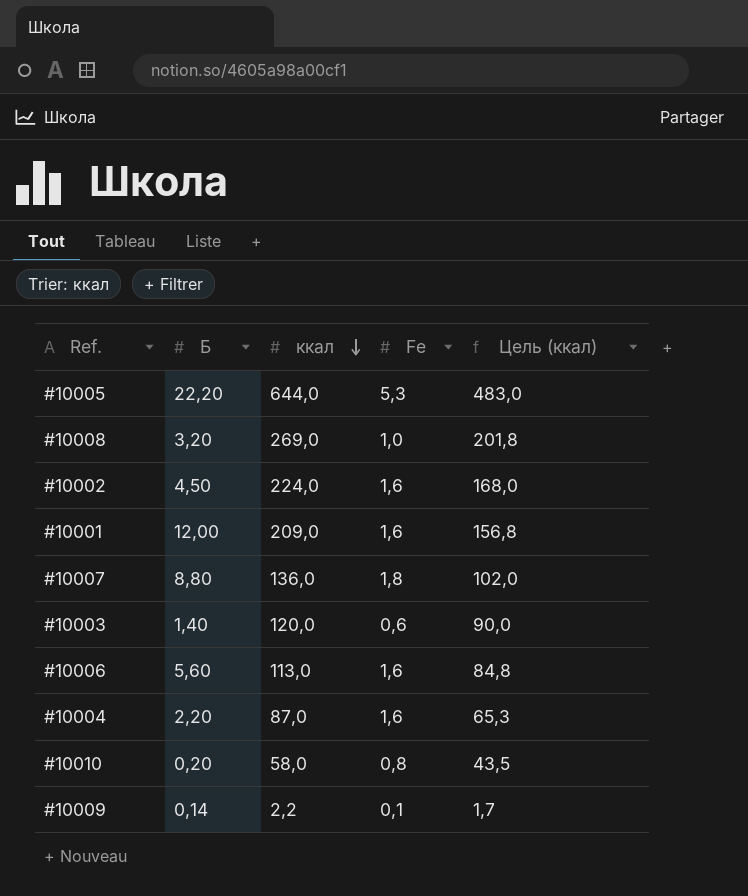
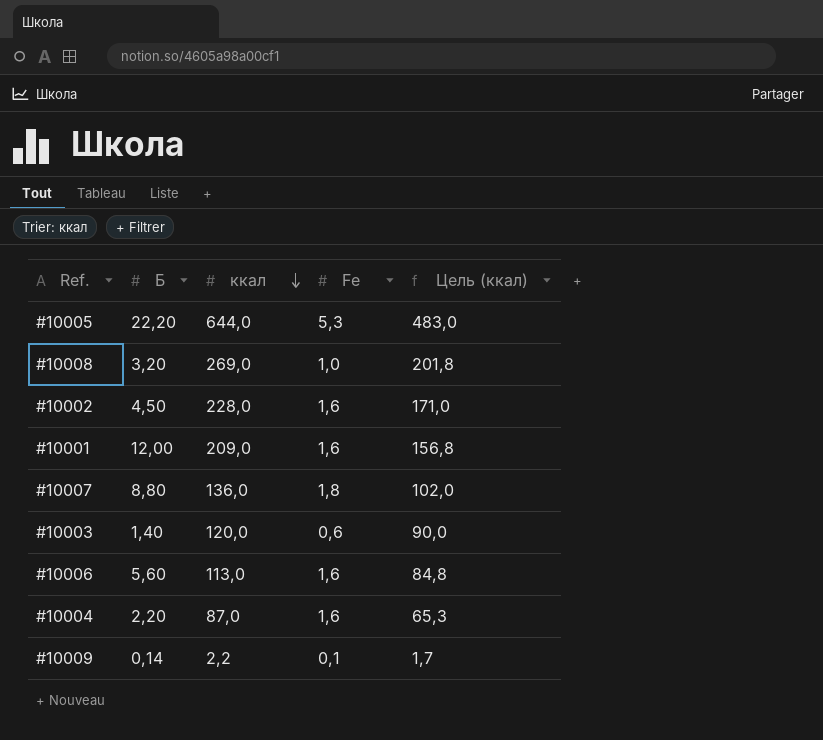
row #10010: 0,20 | 58,0 | 0,8 | 43,5 -> none
#10002 | ккал: 224,0 -> 228,0
#10002 | Цель (ккал): 168,0 -> 171,0

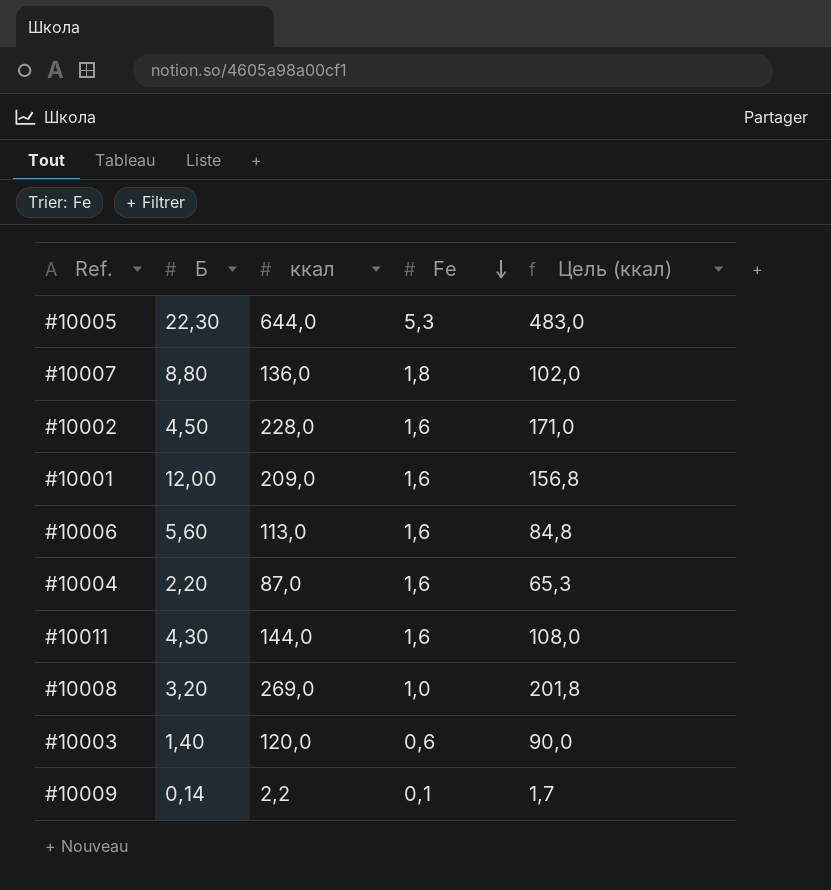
row order: ккал descending -> Fe descending
#10005 | Б: 22,20 -> 22,30
row #10011: none -> 4,30 | 144,0 | 1,6 | 108,0

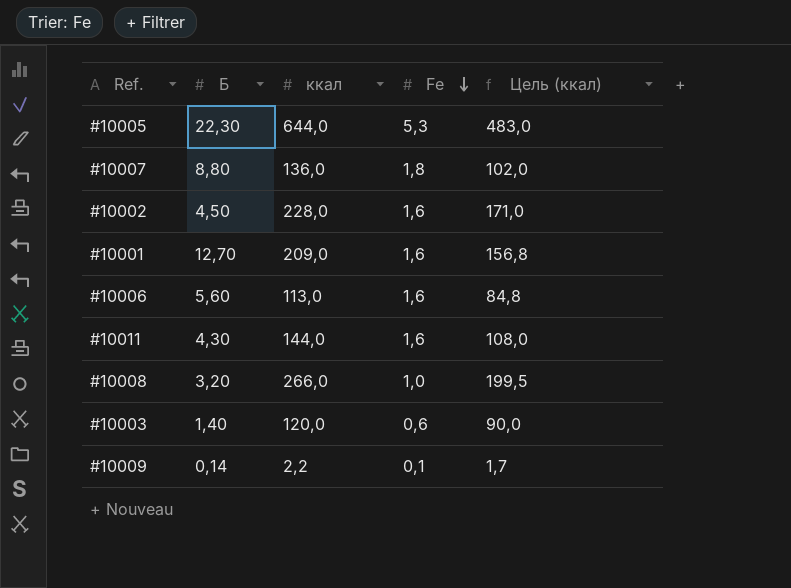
row #10004: 2,20 | 87,0 | 1,6 | 65,3 -> none
#10001 | Б: 12,00 -> 12,70
#10008 | ккал: 269,0 -> 266,0
#10008 | Цель (ккал): 201,8 -> 199,5

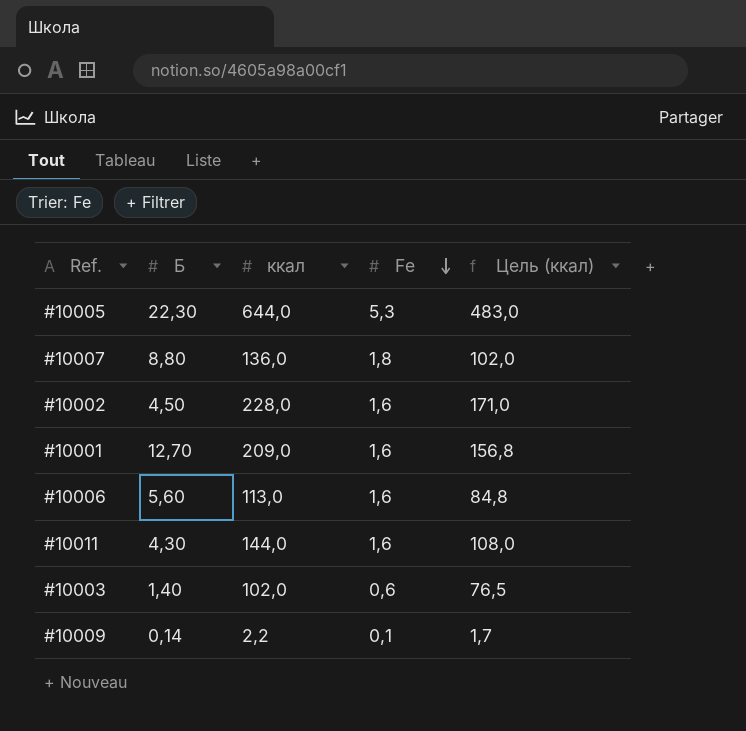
row #10008: 3,20 | 266,0 | 1,0 | 199,5 -> none
#10003 | ккал: 120,0 -> 102,0
#10003 | Цель (ккал): 90,0 -> 76,5

